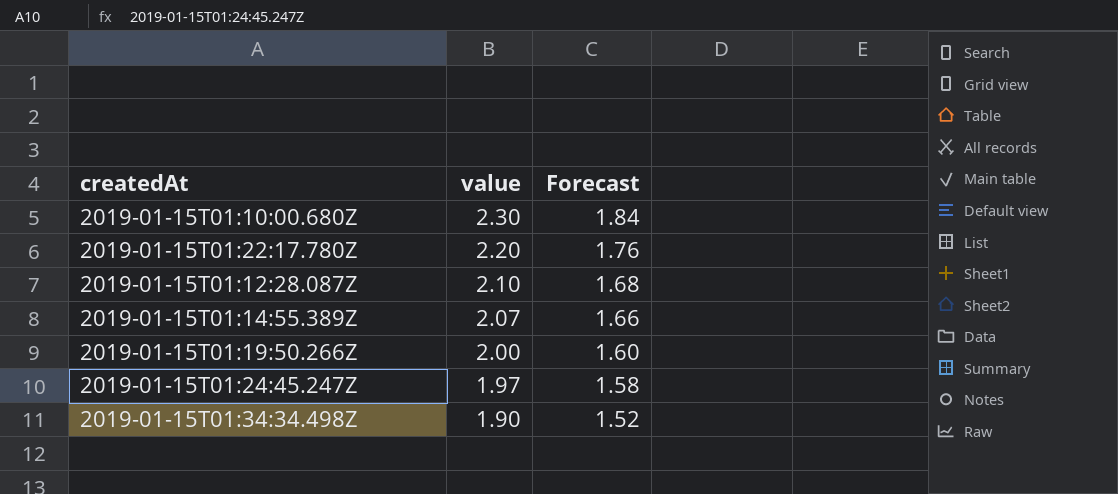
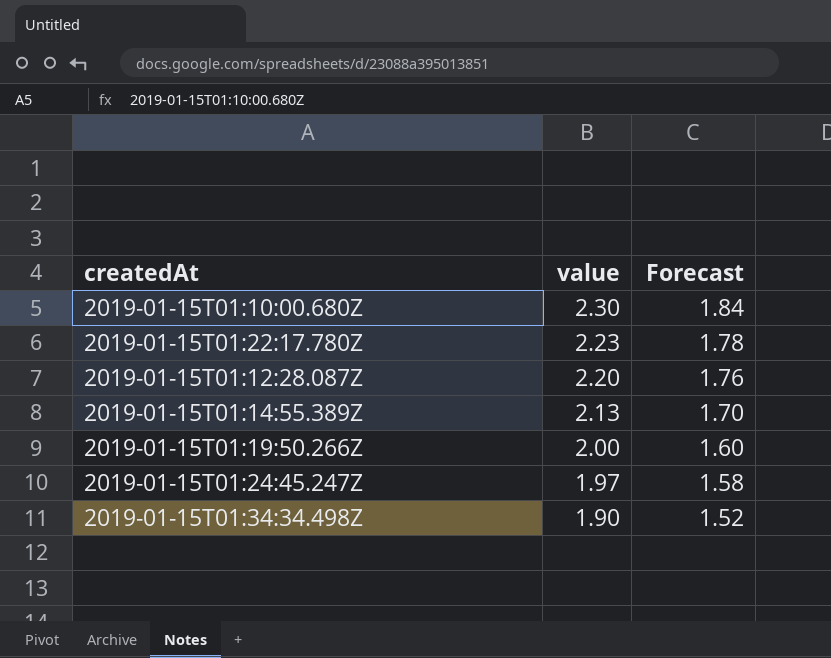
2019-01-15T01:22:17.780Z | value: 2.20 -> 2.23
2019-01-15T01:22:17.780Z | Forecast: 1.76 -> 1.78
2019-01-15T01:12:28.087Z | value: 2.10 -> 2.20
2019-01-15T01:12:28.087Z | Forecast: 1.68 -> 1.76
2019-01-15T01:14:55.389Z | value: 2.07 -> 2.13
2019-01-15T01:14:55.389Z | Forecast: 1.66 -> 1.70

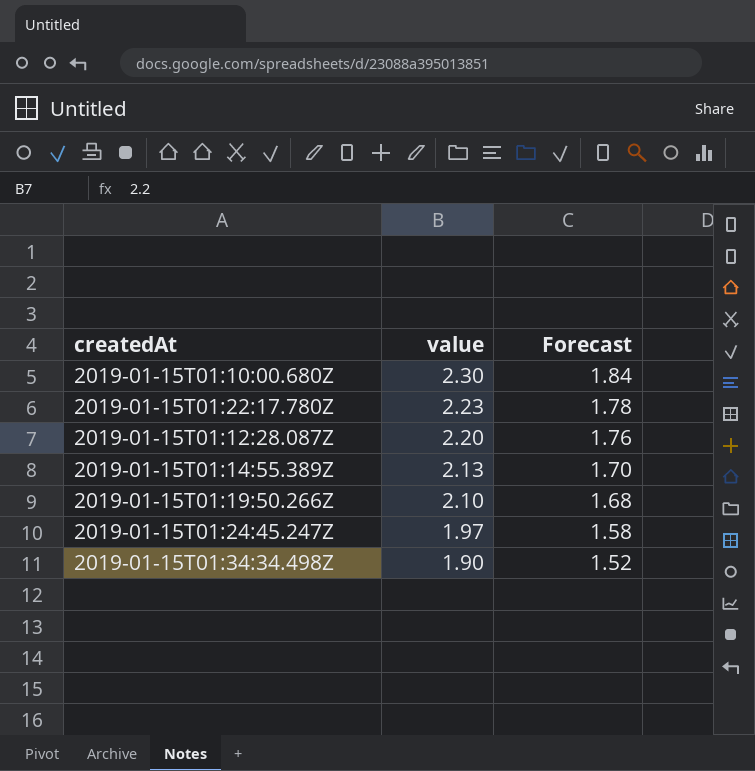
2019-01-15T01:19:50.266Z | value: 2.00 -> 2.10
2019-01-15T01:19:50.266Z | Forecast: 1.60 -> 1.68

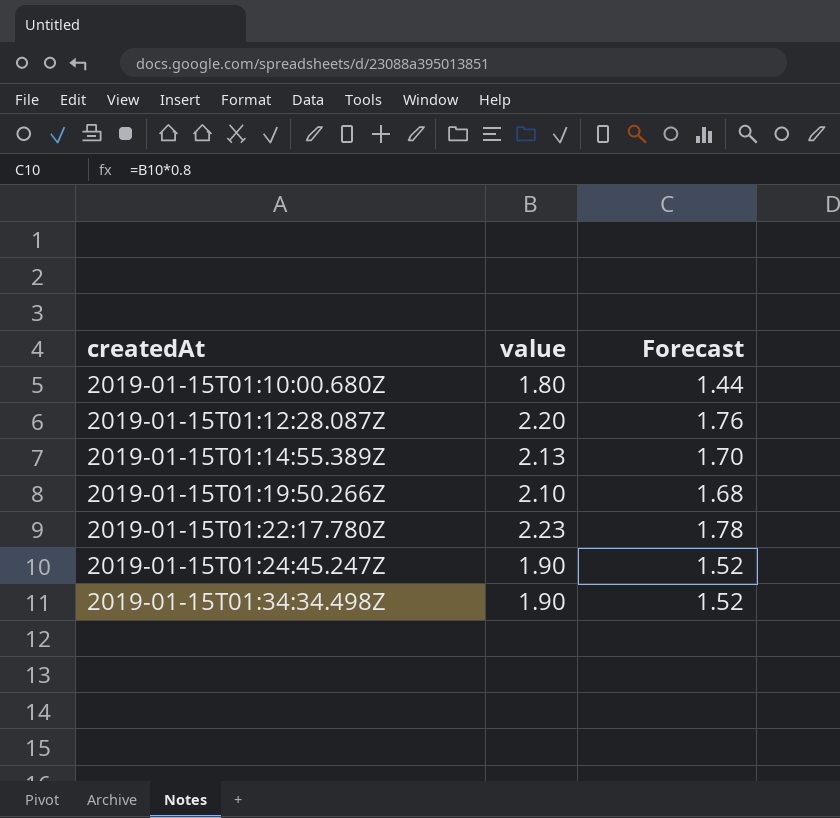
row order: value descending -> createdAt ascending
2019-01-15T01:10:00.680Z | value: 2.30 -> 1.80
2019-01-15T01:10:00.680Z | Forecast: 1.84 -> 1.44
2019-01-15T01:24:45.247Z | value: 1.97 -> 1.90
2019-01-15T01:24:45.247Z | Forecast: 1.58 -> 1.52

